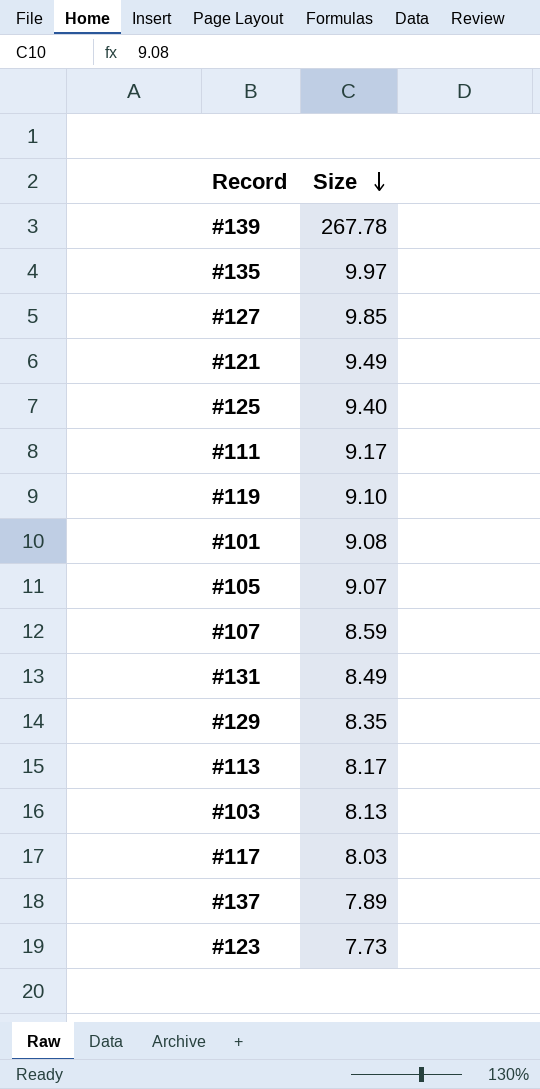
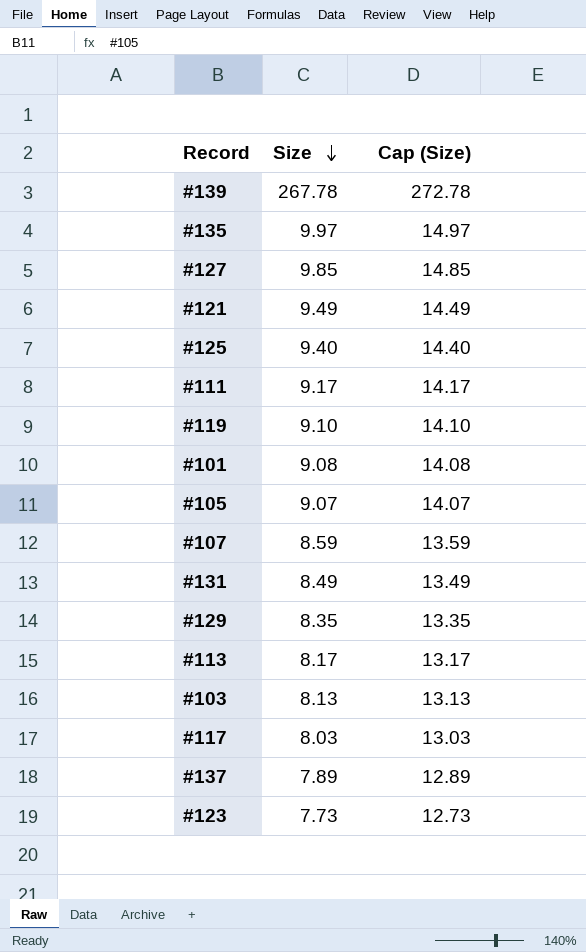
column Cap (Size) | formula: none -> [Size] + 5

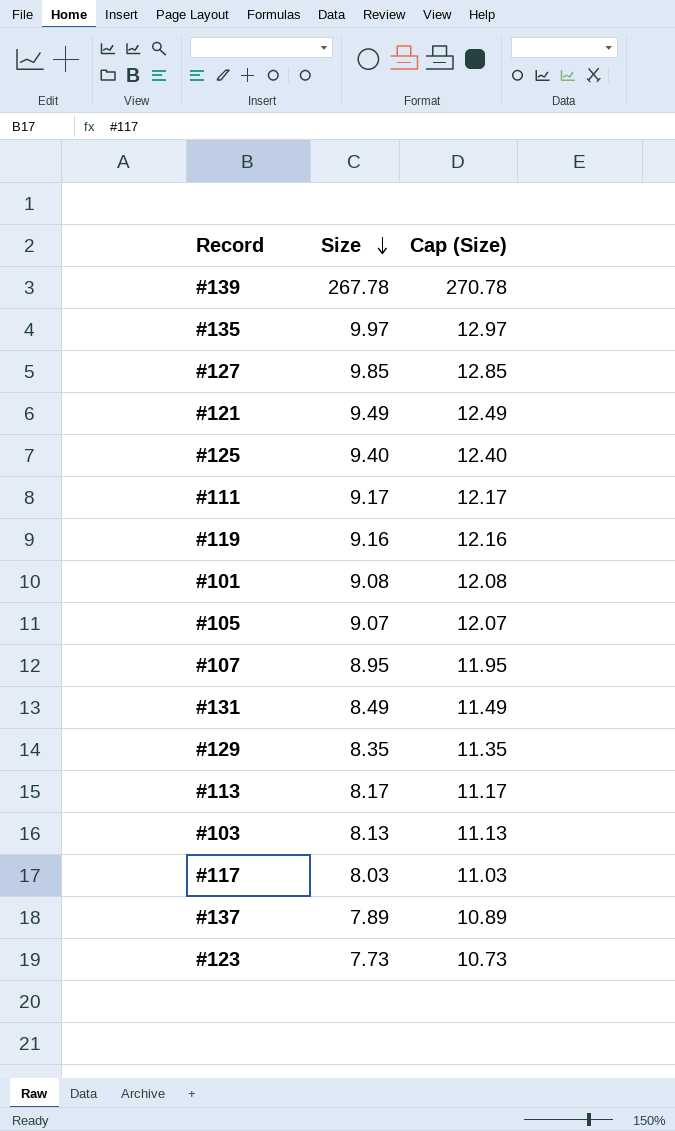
column Cap (Size) | formula: [Size] + 5 -> [Size] + 3
#119 | Size: 9.10 -> 9.16
#107 | Size: 8.59 -> 8.95

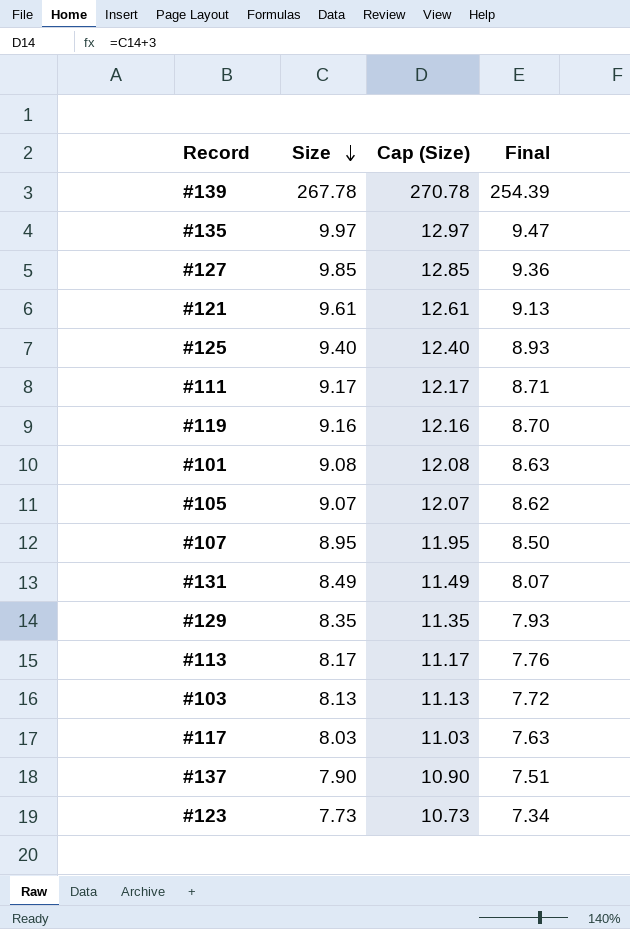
column Final | formula: none -> [Size] * 0.95
#121 | Size: 9.49 -> 9.61
#121 | Cap (Size): 12.49 -> 12.61
#137 | Size: 7.89 -> 7.90
#137 | Cap (Size): 10.89 -> 10.90

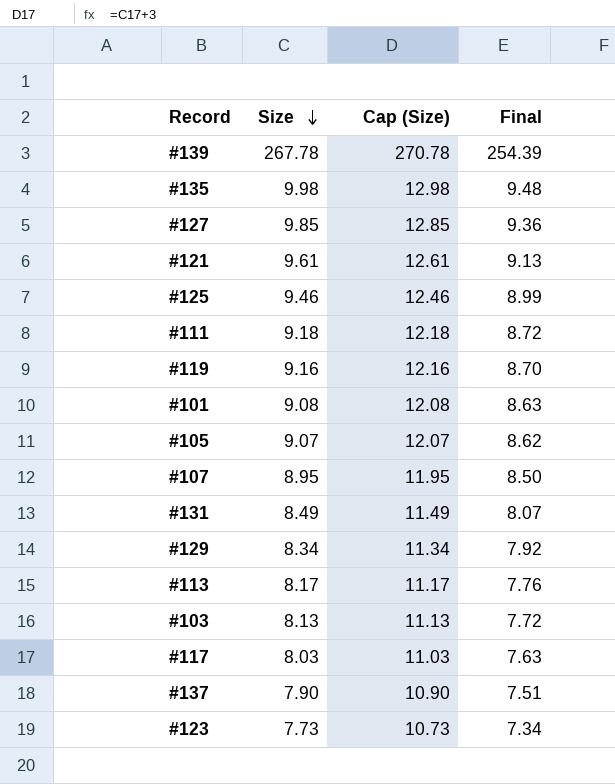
#135 | Size: 9.97 -> 9.98
#135 | Cap (Size): 12.97 -> 12.98
#135 | Final: 9.47 -> 9.48
#125 | Size: 9.40 -> 9.46
#125 | Cap (Size): 12.40 -> 12.46
#125 | Final: 8.93 -> 8.99
#111 | Size: 9.17 -> 9.18
#111 | Cap (Size): 12.17 -> 12.18
#111 | Final: 8.71 -> 8.72
#129 | Size: 8.35 -> 8.34
#129 | Cap (Size): 11.35 -> 11.34
#129 | Final: 7.93 -> 7.92

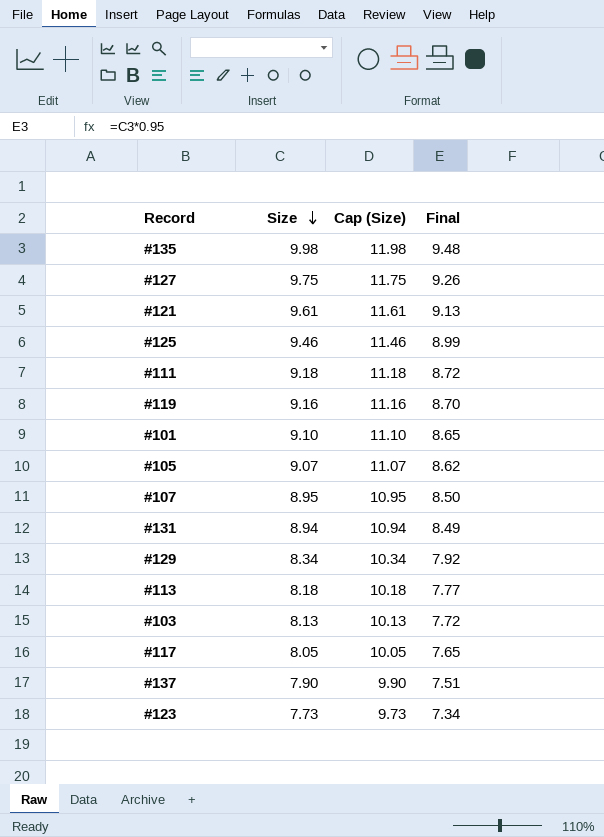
column Cap (Size) | formula: [Size] + 3 -> [Size] + 2
row #139: 267.78 | 270.78 | 254.39 -> none
#127 | Size: 9.85 -> 9.75
#127 | Final: 9.36 -> 9.26
#101 | Size: 9.08 -> 9.10
#101 | Final: 8.63 -> 8.65
#131 | Size: 8.49 -> 8.94
#131 | Final: 8.07 -> 8.49
#113 | Size: 8.17 -> 8.18
#113 | Final: 7.76 -> 7.77
#117 | Size: 8.03 -> 8.05
#117 | Final: 7.63 -> 7.65

